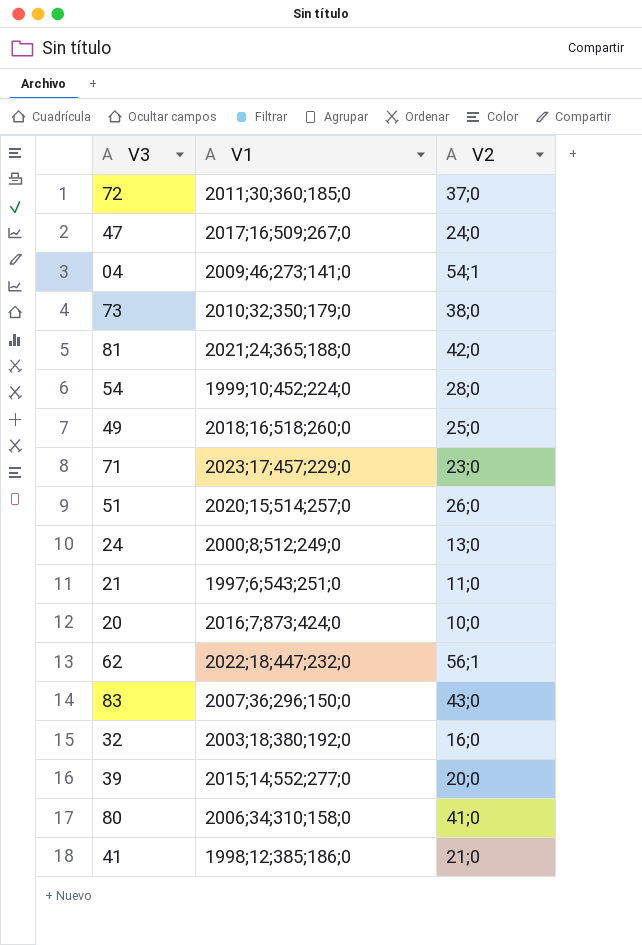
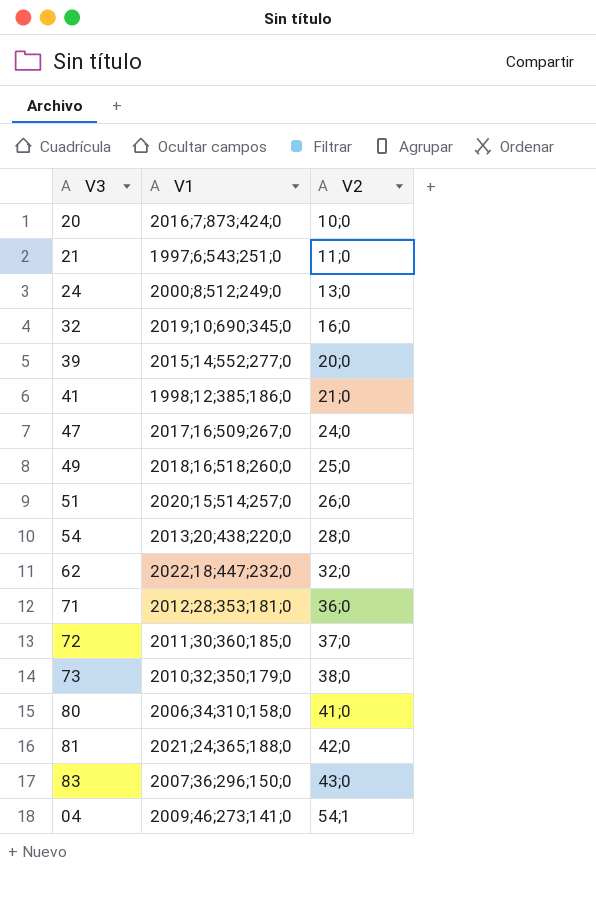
row order: none -> V2 ascending
32 | V1: 2003;18;380;192;0 -> 2019;10;690;345;0
54 | V1: 1999;10;452;224;0 -> 2013;20;438;220;0
62 | V2: 56;1 -> 32;0
71 | V1: 2023;17;457;229;0 -> 2012;28;353;181;0
71 | V2: 23;0 -> 36;0

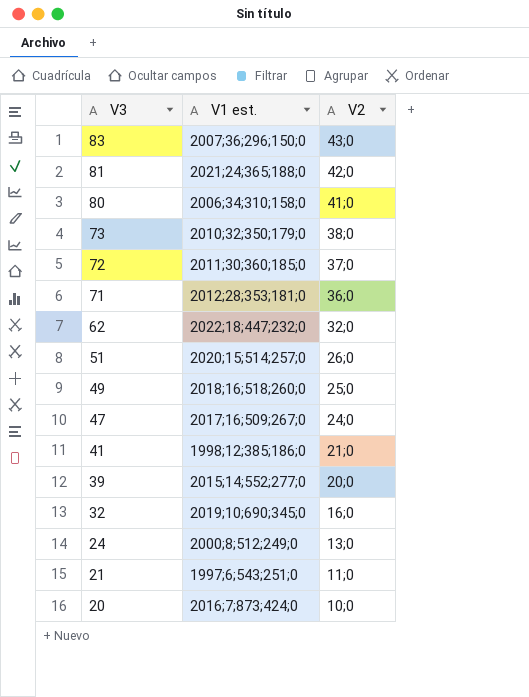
row order: V2 ascending -> V3 descending
column name: V1 -> V1 est.
row 54: 2013;20;438;220;0 | 28;0 -> none
row 04: 2009;46;273;141;0 | 54;1 -> none

